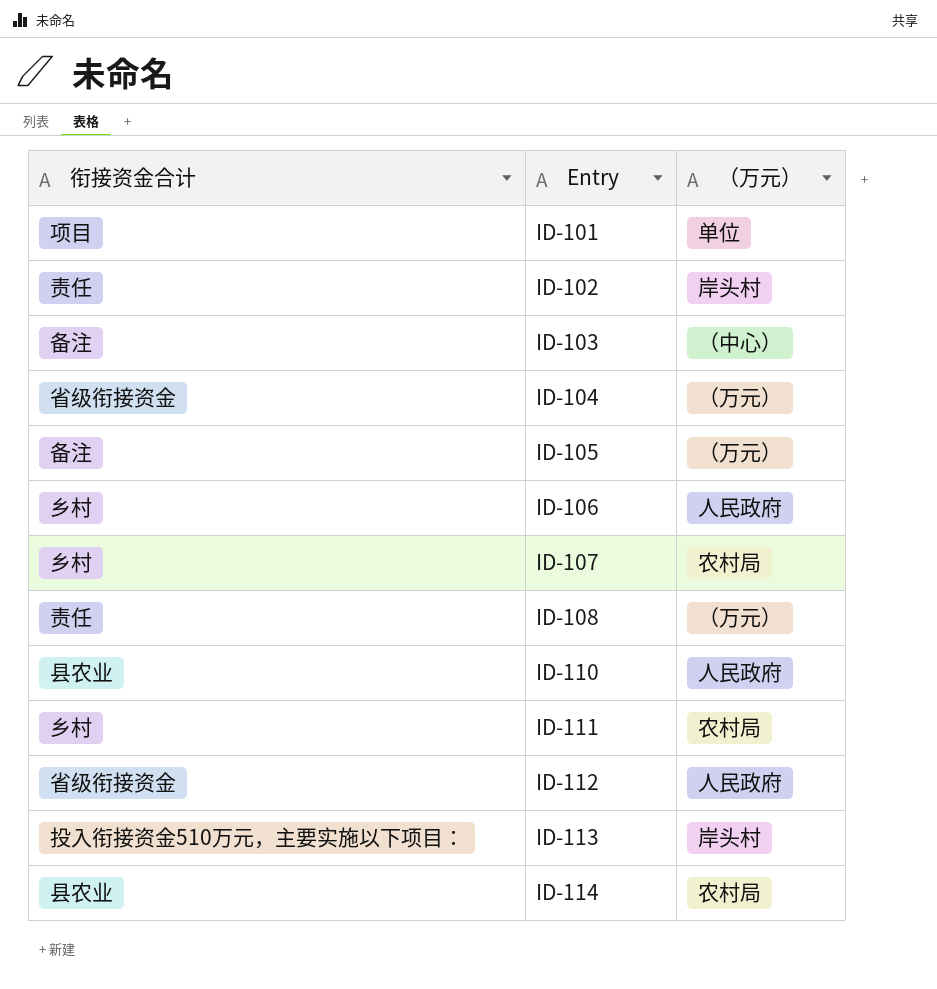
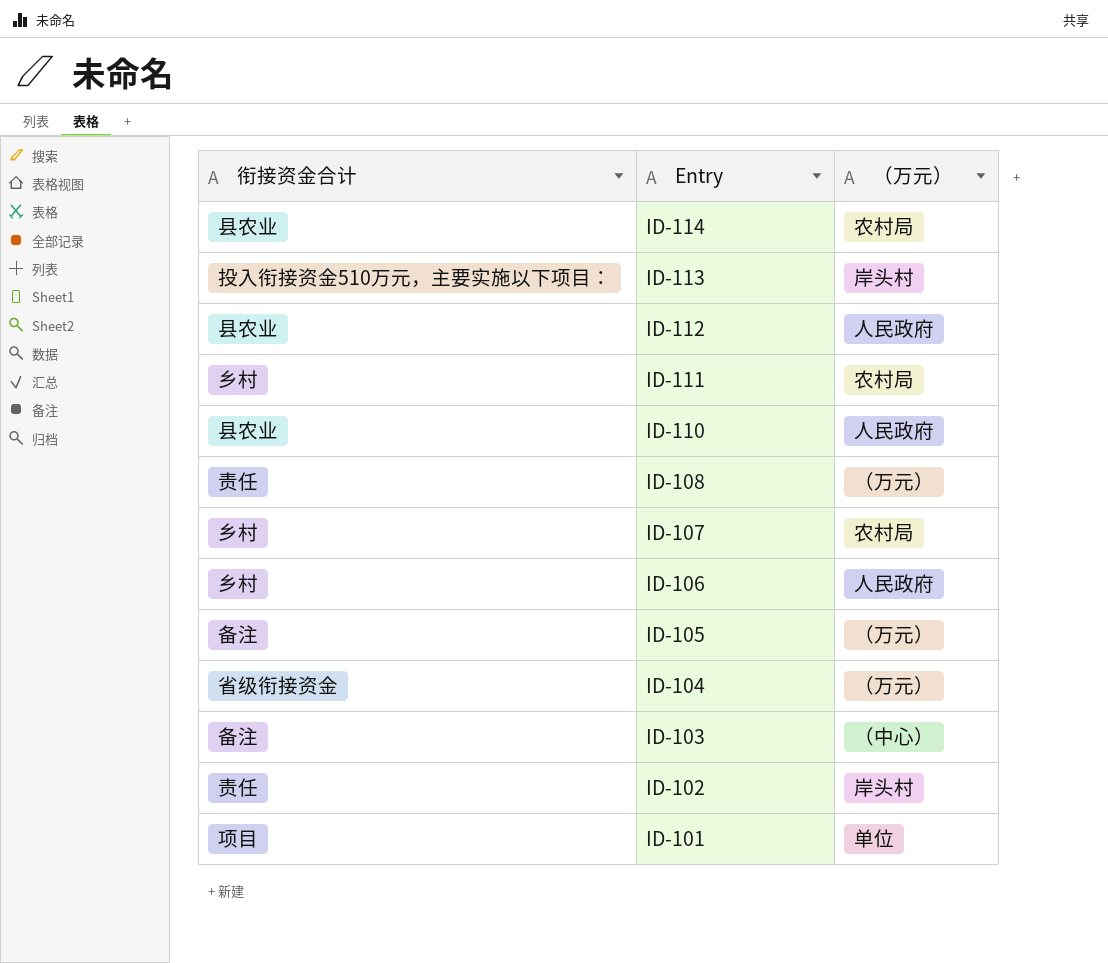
row order: Entry ascending -> Entry descending
ID-112 | 衔接资金合计: 省级衔接资金 -> 县农业

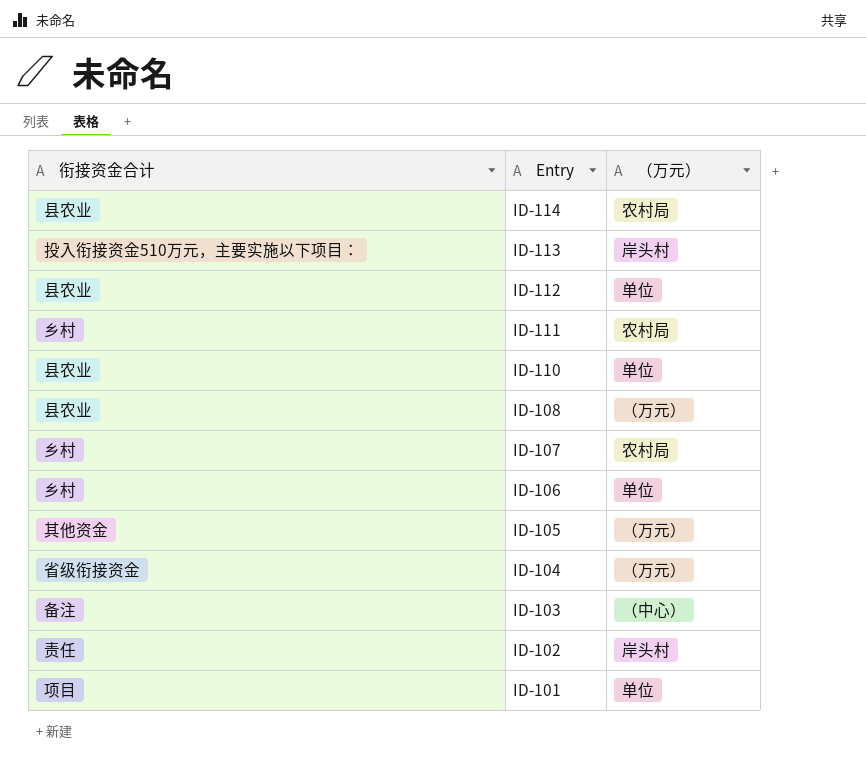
ID-112 | （万元）: 人民政府 -> 单位
ID-110 | （万元）: 人民政府 -> 单位
ID-108 | 衔接资金合计: 责任 -> 县农业
ID-106 | （万元）: 人民政府 -> 单位
ID-105 | 衔接资金合计: 备注 -> 其他资金

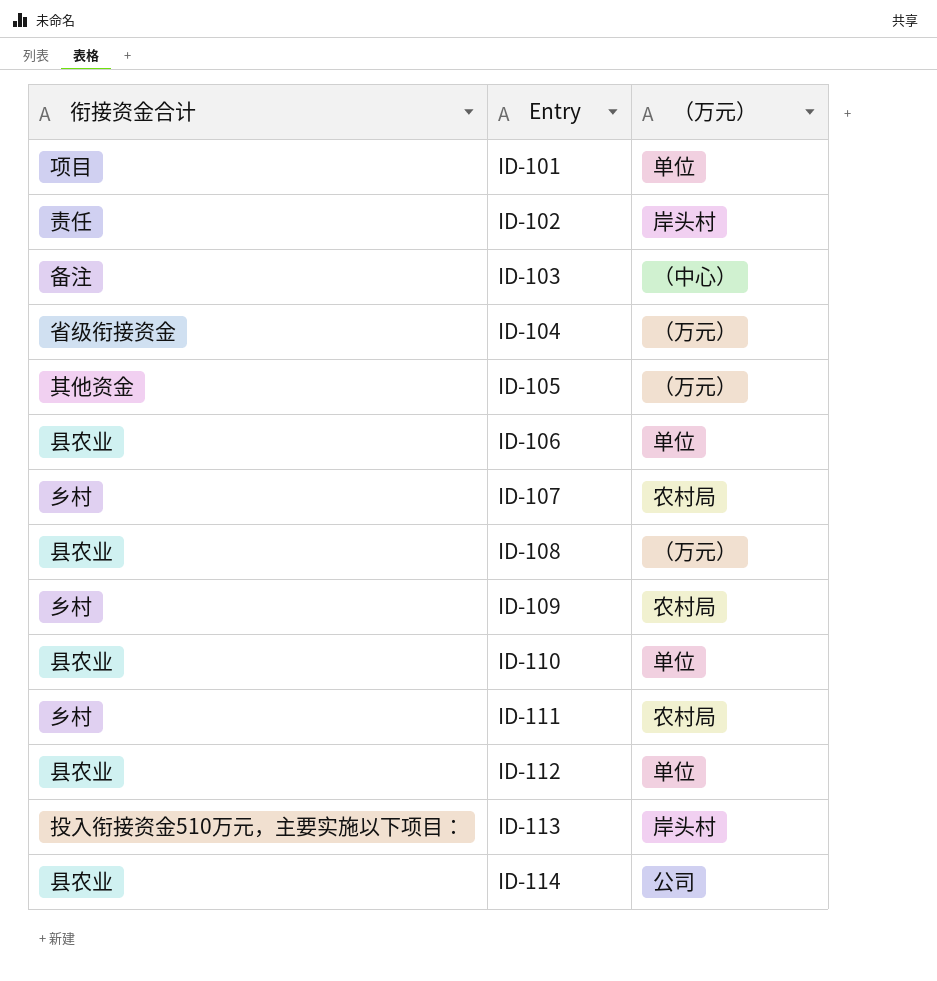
row order: Entry descending -> Entry ascending
ID-106 | 衔接资金合计: 乡村 -> 县农业
row ID-109: none -> 乡村 | 农村局
ID-114 | （万元）: 农村局 -> 公司

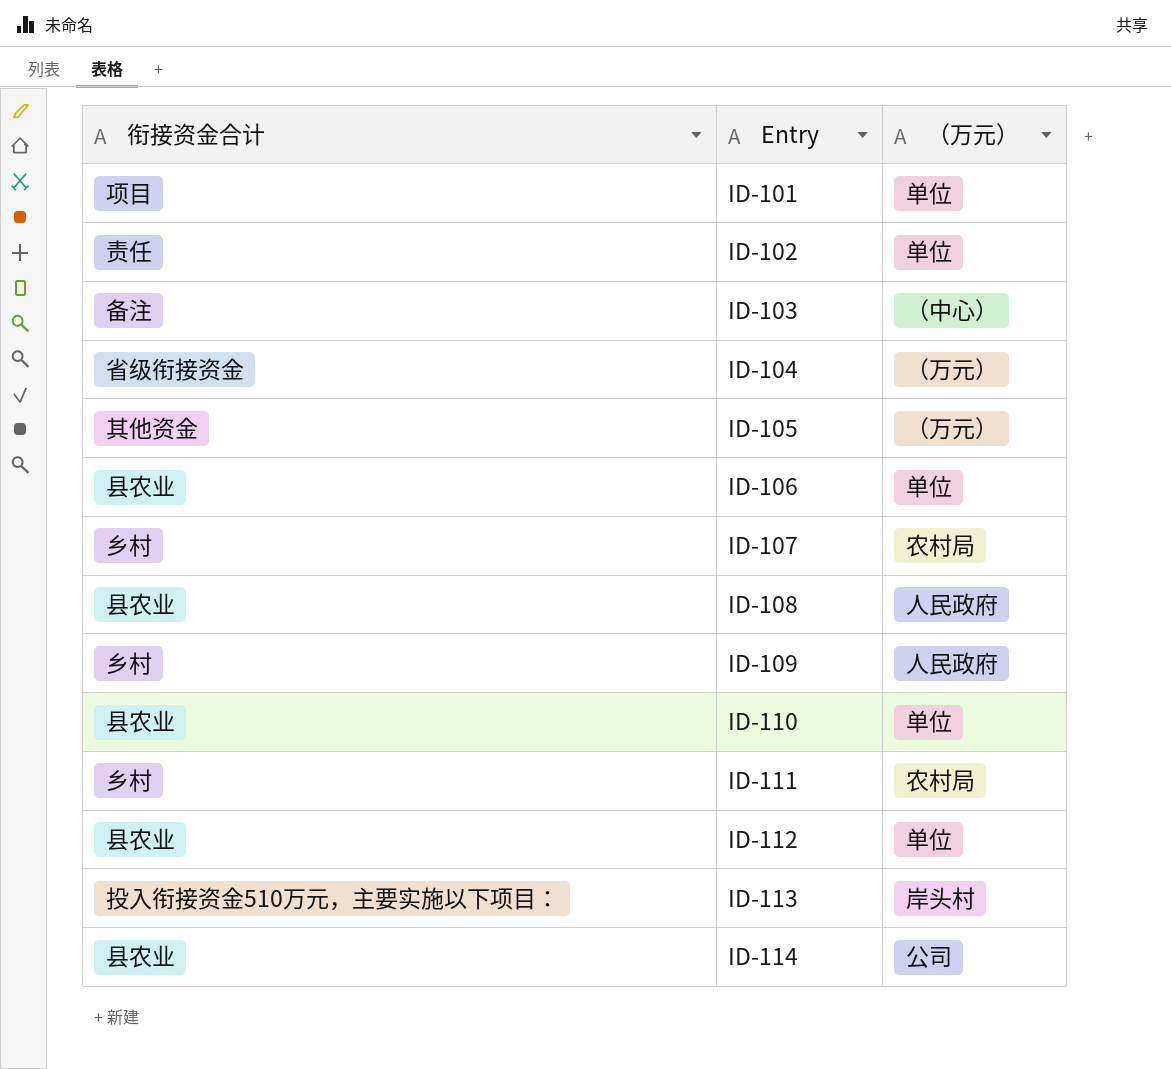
ID-102 | （万元）: 岸头村 -> 单位
ID-108 | （万元）: （万元） -> 人民政府
ID-109 | （万元）: 农村局 -> 人民政府

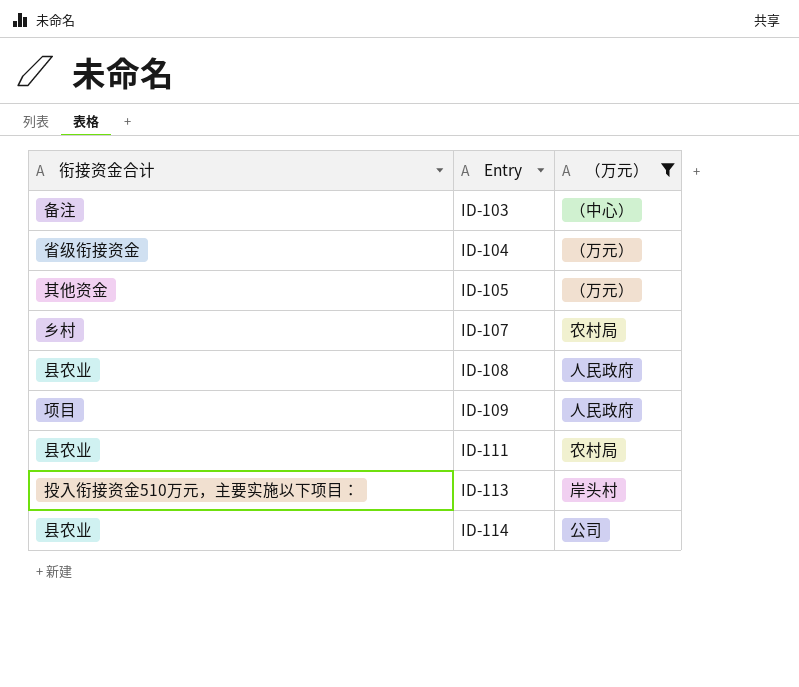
filter: none -> （万元） != 单位
ID-109 | 衔接资金合计: 乡村 -> 项目
ID-111 | 衔接资金合计: 乡村 -> 县农业

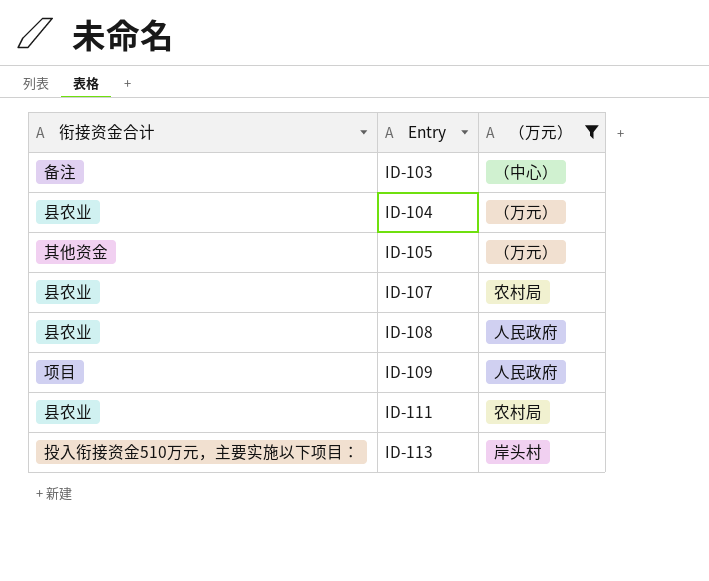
row ID-114: 县农业 | 公司 -> none
ID-104 | 衔接资金合计: 省级衔接资金 -> 县农业
ID-107 | 衔接资金合计: 乡村 -> 县农业

